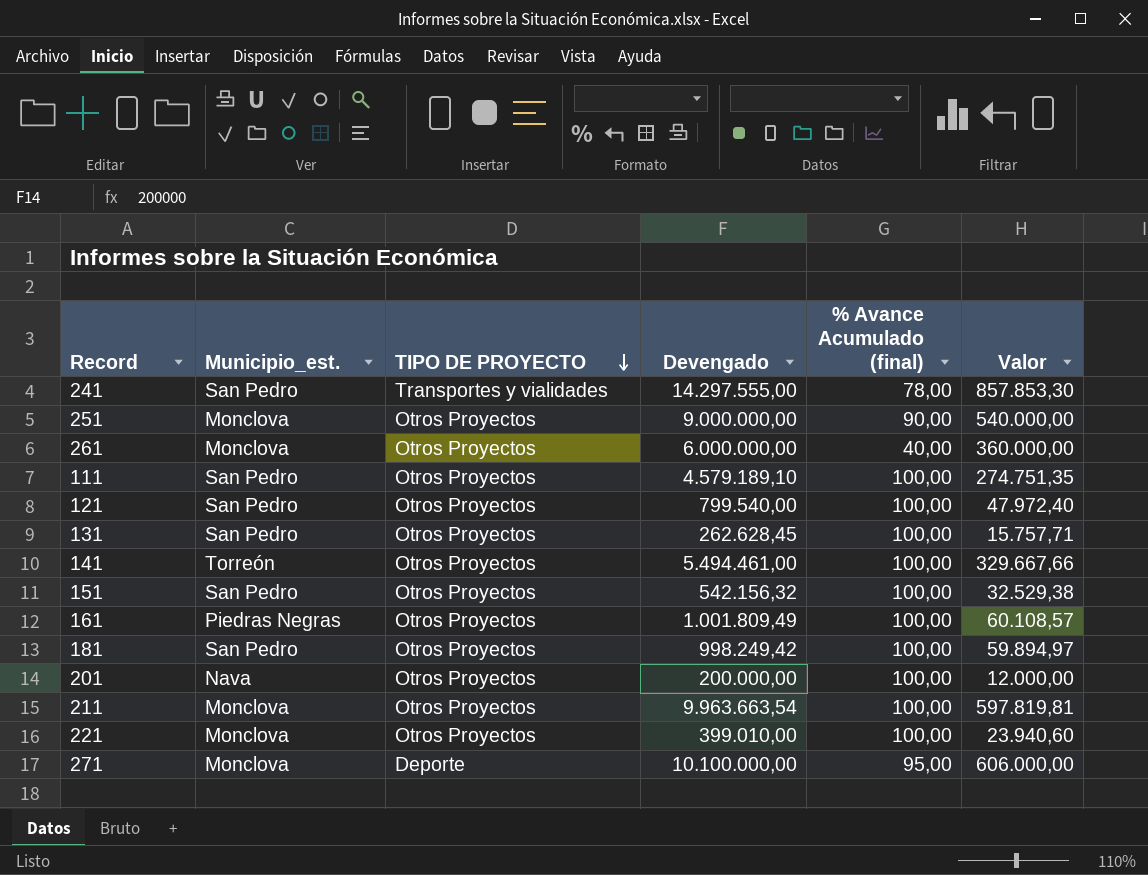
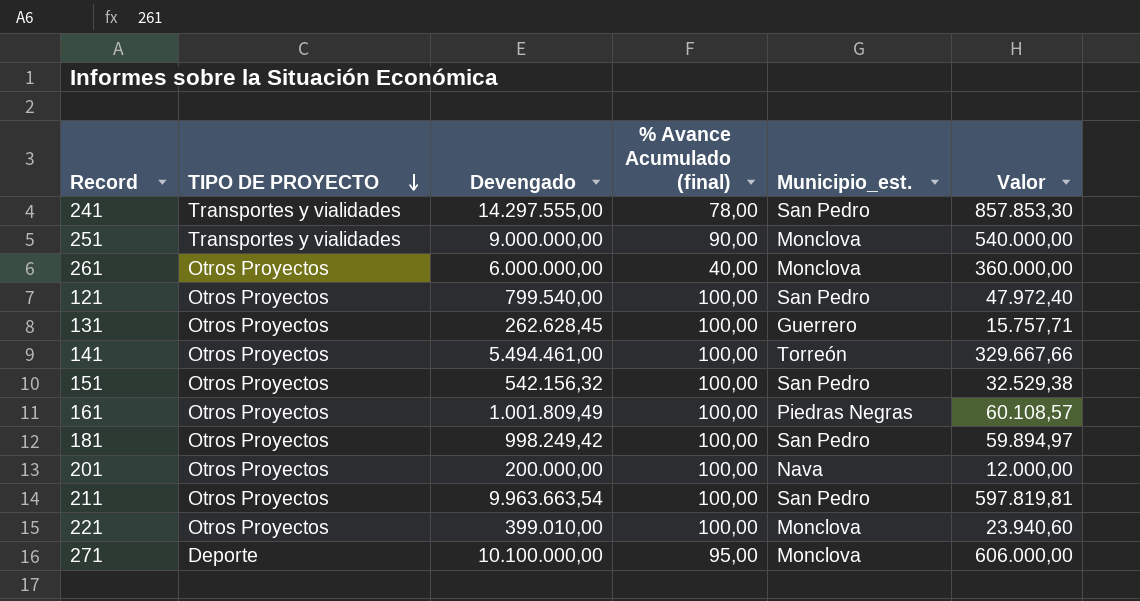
column Municipio_est. | position: 2 -> 5
row 111: San Pedro | Otros Proyectos | 4.579.189,10 | 100,00 | 274.751,35 -> none
251 | TIPO DE PROYECTO: Otros Proyectos -> Transportes y vialidades
131 | Municipio_est.: San Pedro -> Guerrero
211 | Municipio_est.: Monclova -> San Pedro

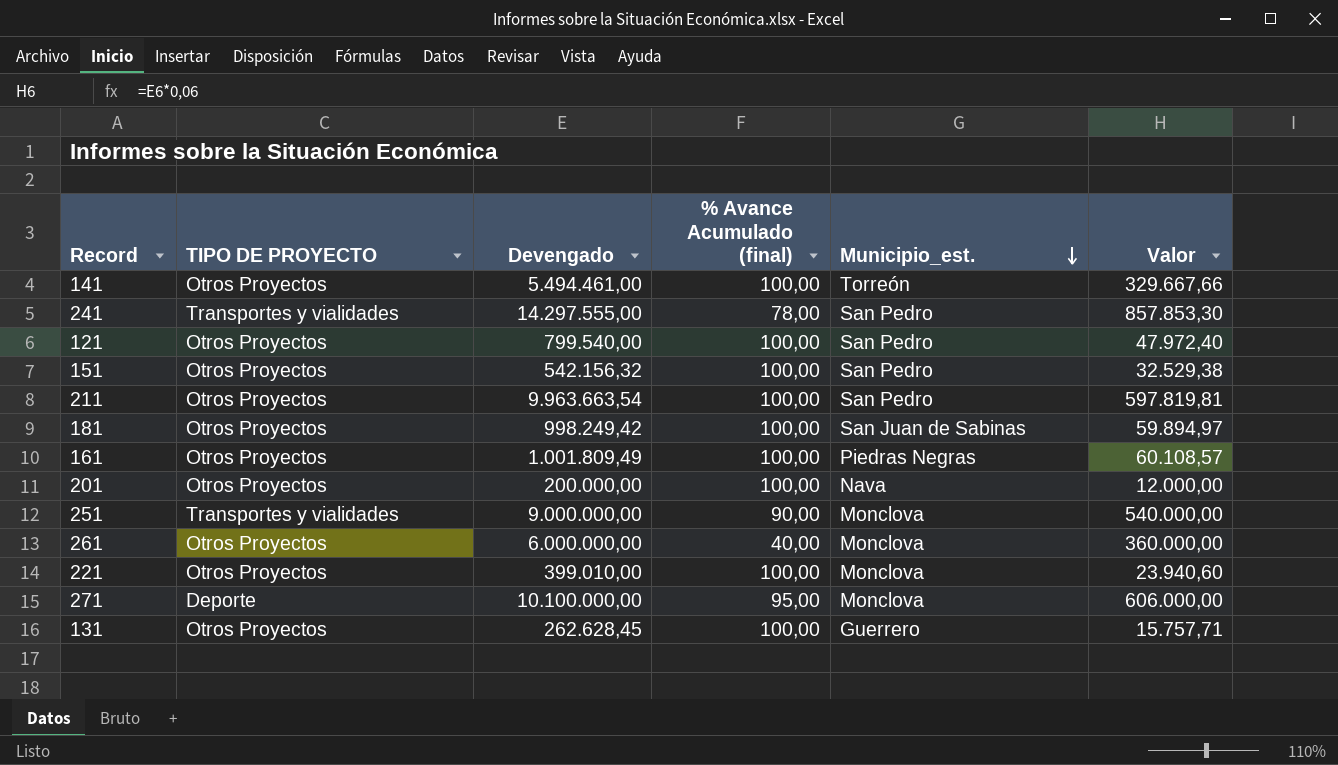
row order: TIPO DE PROYECTO descending -> Municipio_est. descending
181 | Municipio_est.: San Pedro -> San Juan de Sabinas

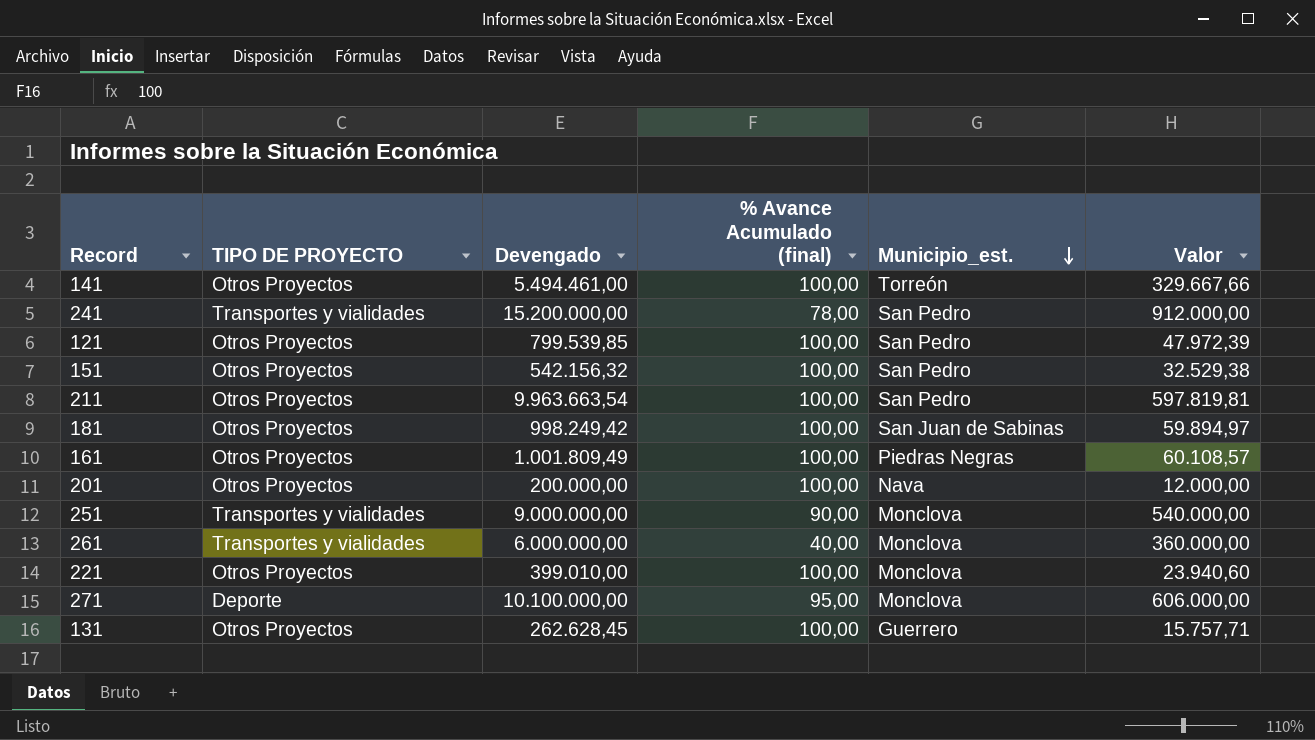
241 | Devengado: 14.297.555,00 -> 15.200.000,00
241 | Valor: 857.853,30 -> 912.000,00
121 | Devengado: 799.540,00 -> 799.539,85
121 | Valor: 47.972,40 -> 47.972,39
261 | TIPO DE PROYECTO: Otros Proyectos -> Transportes y vialidades

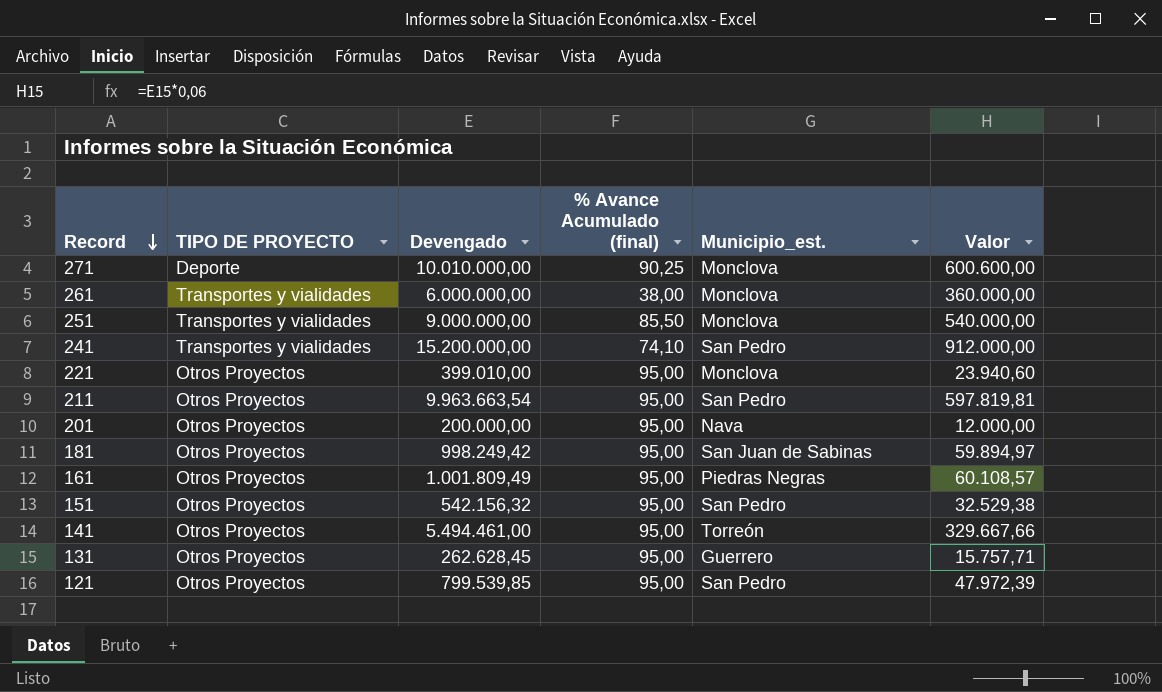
row order: Municipio_est. descending -> Record descending
271 | Devengado: 10.100.000,00 -> 10.010.000,00
271 | % Avance Acumulado (final): 95,00 -> 90,25
271 | Valor: 606.000,00 -> 600.600,00
261 | % Avance Acumulado (final): 40,00 -> 38,00
251 | % Avance Acumulado (final): 90,00 -> 85,50
241 | % Avance Acumulado (final): 78,00 -> 74,10
221 | % Avance Acumulado (final): 100,00 -> 95,00
211 | % Avance Acumulado (final): 100,00 -> 95,00
201 | % Avance Acumulado (final): 100,00 -> 95,00
181 | % Avance Acumulado (final): 100,00 -> 95,00
161 | % Avance Acumulado (final): 100,00 -> 95,00
151 | % Avance Acumulado (final): 100,00 -> 95,00
141 | % Avance Acumulado (final): 100,00 -> 95,00
131 | % Avance Acumulado (final): 100,00 -> 95,00
121 | % Avance Acumulado (final): 100,00 -> 95,00

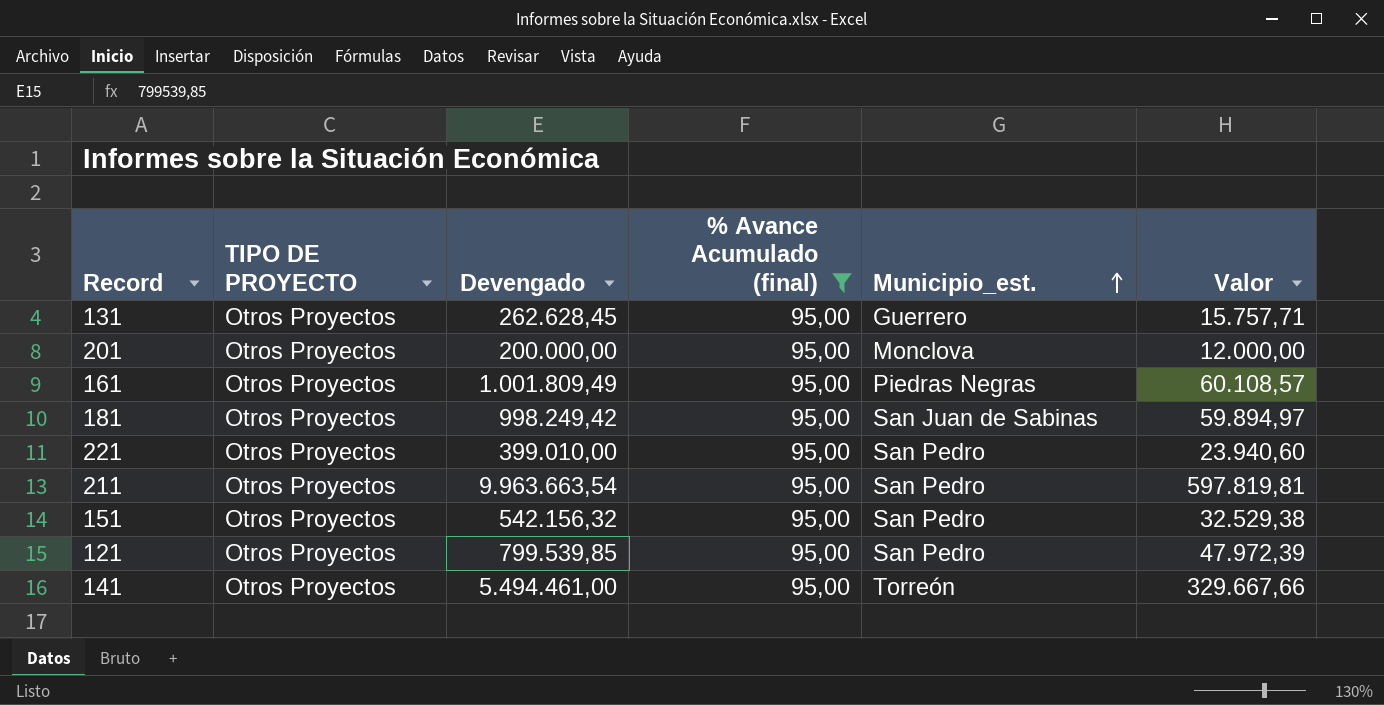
filter: none -> % Avance Acumulado (final) = 95,00
row order: Record descending -> Municipio_est. ascending
201 | Municipio_est.: Nava -> Monclova
221 | Municipio_est.: Monclova -> San Pedro

